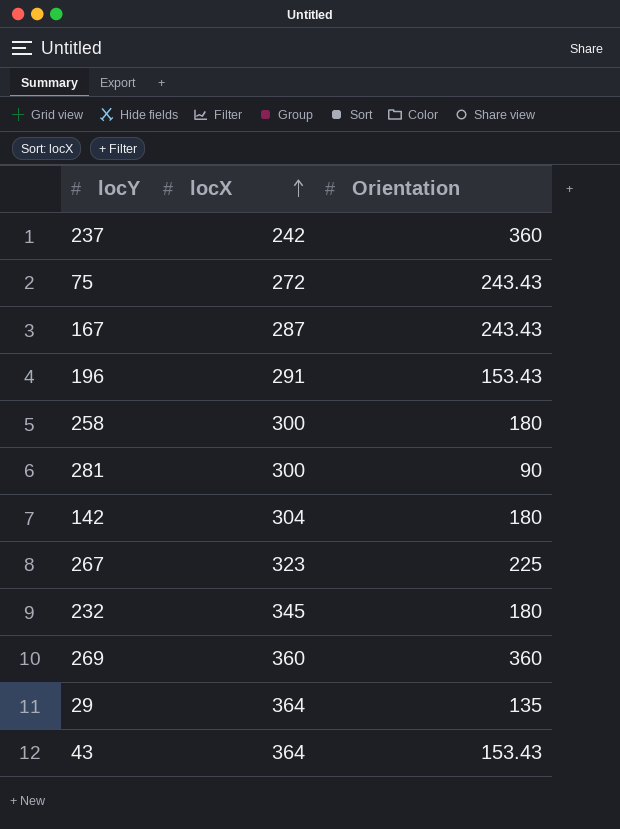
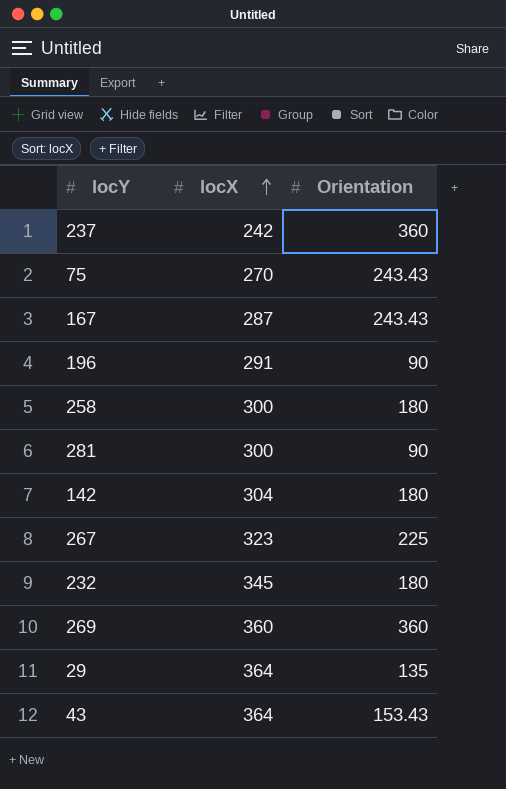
75 | locX: 272 -> 270
196 | Orientation: 153.43 -> 90

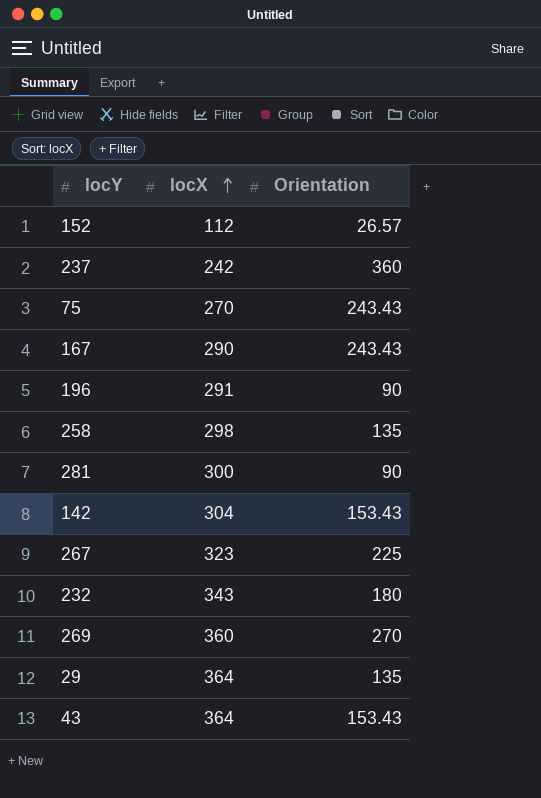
row 152: none -> 112 | 26.57
167 | locX: 287 -> 290
258 | locX: 300 -> 298
258 | Orientation: 180 -> 135
142 | Orientation: 180 -> 153.43
232 | locX: 345 -> 343
269 | Orientation: 360 -> 270

